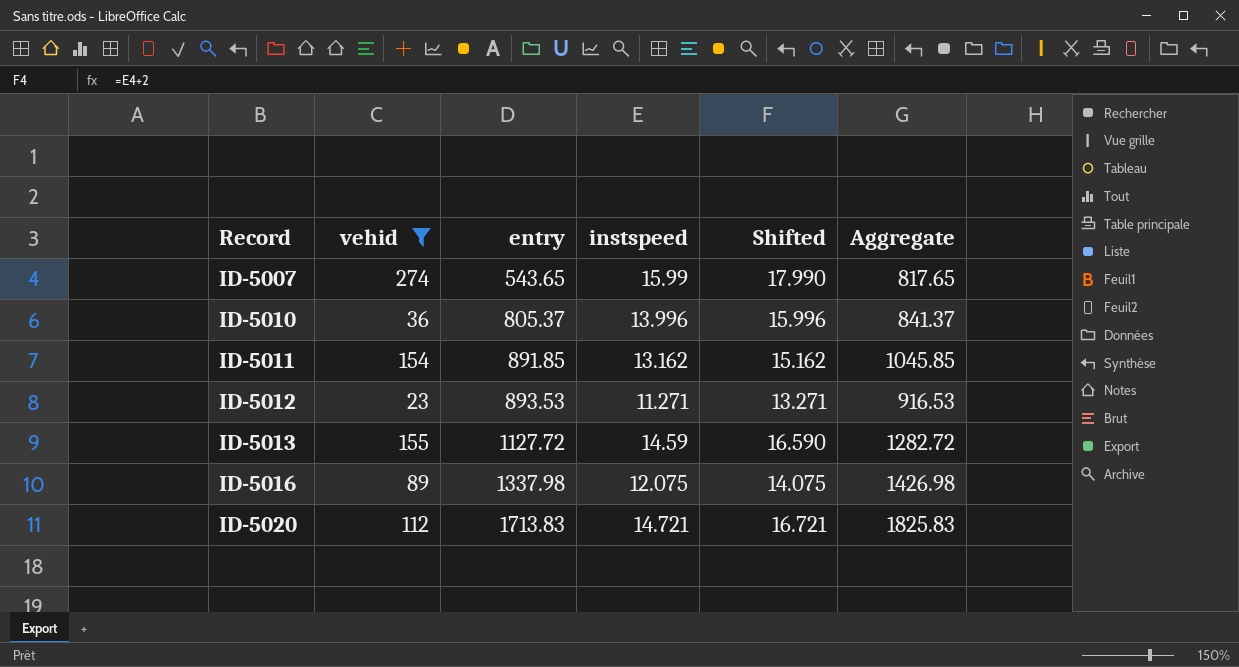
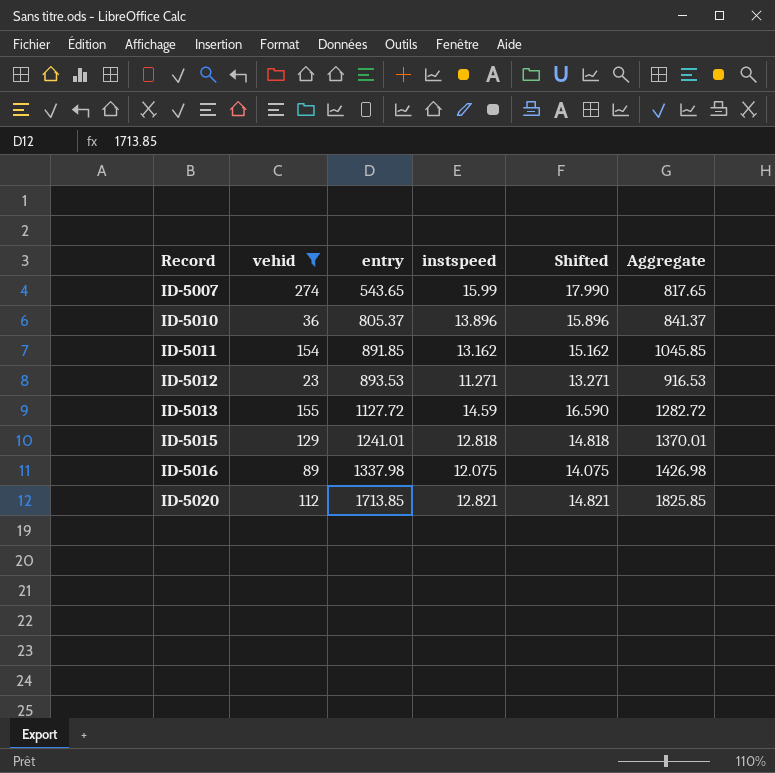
ID-5010 | instspeed: 13.996 -> 13.896
ID-5010 | Shifted: 15.996 -> 15.896
row ID-5015: none -> 129 | 1241.01 | 12.818 | 14.818 | 1370.01
ID-5020 | entry: 1713.83 -> 1713.85
ID-5020 | instspeed: 14.721 -> 12.821
ID-5020 | Shifted: 16.721 -> 14.821
ID-5020 | Aggregate: 1825.83 -> 1825.85

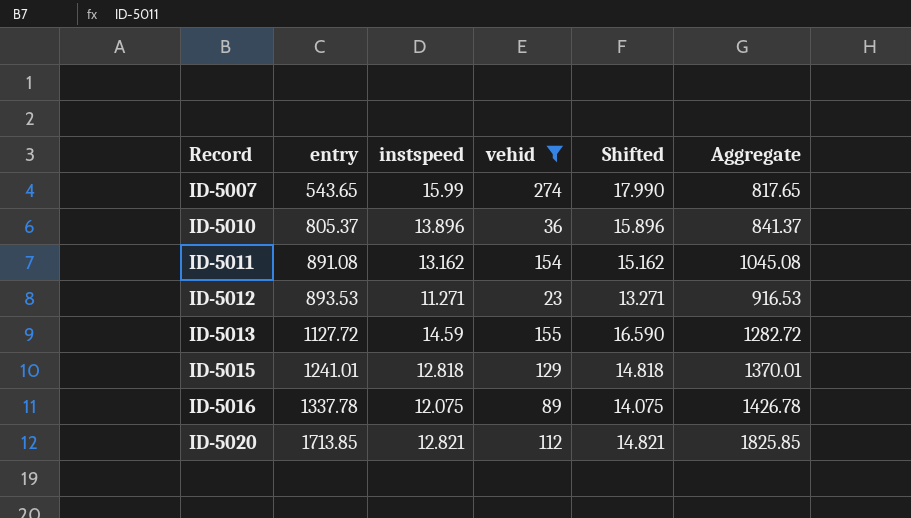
column vehid | position: 2 -> 4
ID-5011 | entry: 891.85 -> 891.08
ID-5011 | Aggregate: 1045.85 -> 1045.08
ID-5016 | entry: 1337.98 -> 1337.78
ID-5016 | Aggregate: 1426.98 -> 1426.78

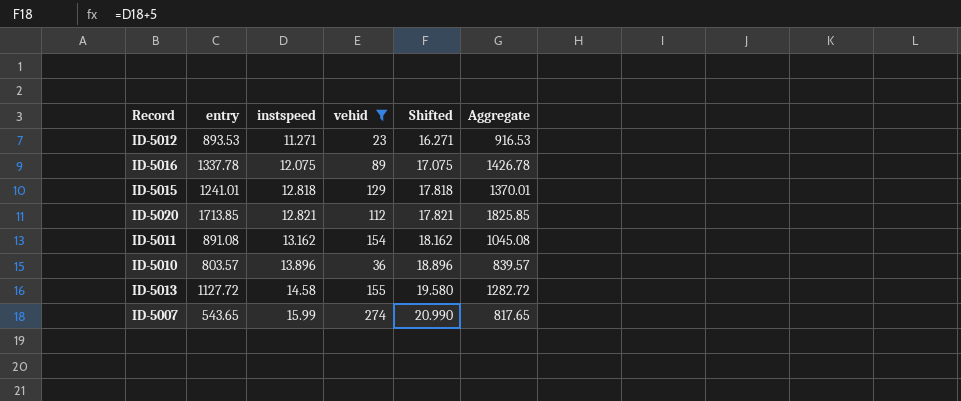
row order: Record ascending -> instspeed ascending
column Shifted | formula: [instspeed] + 2 -> [instspeed] + 5
ID-5010 | entry: 805.37 -> 803.57
ID-5010 | Aggregate: 841.37 -> 839.57
ID-5013 | instspeed: 14.59 -> 14.58

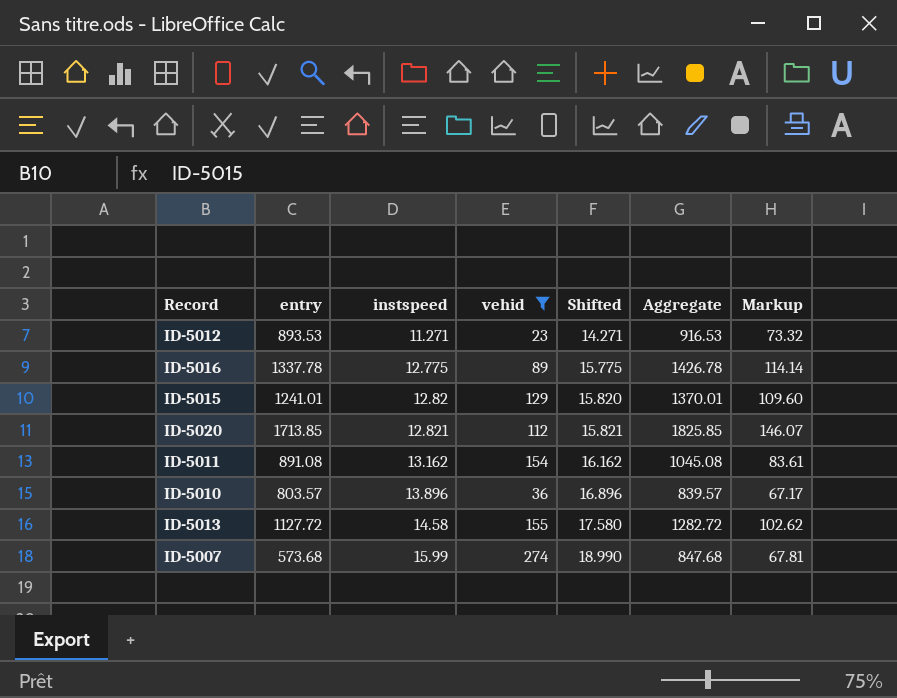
column Shifted | formula: [instspeed] + 5 -> [instspeed] + 3
column Markup | formula: none -> [Aggregate] * 0.08
ID-5016 | instspeed: 12.075 -> 12.775
ID-5015 | instspeed: 12.818 -> 12.82
ID-5007 | entry: 543.65 -> 573.68
ID-5007 | Aggregate: 817.65 -> 847.68

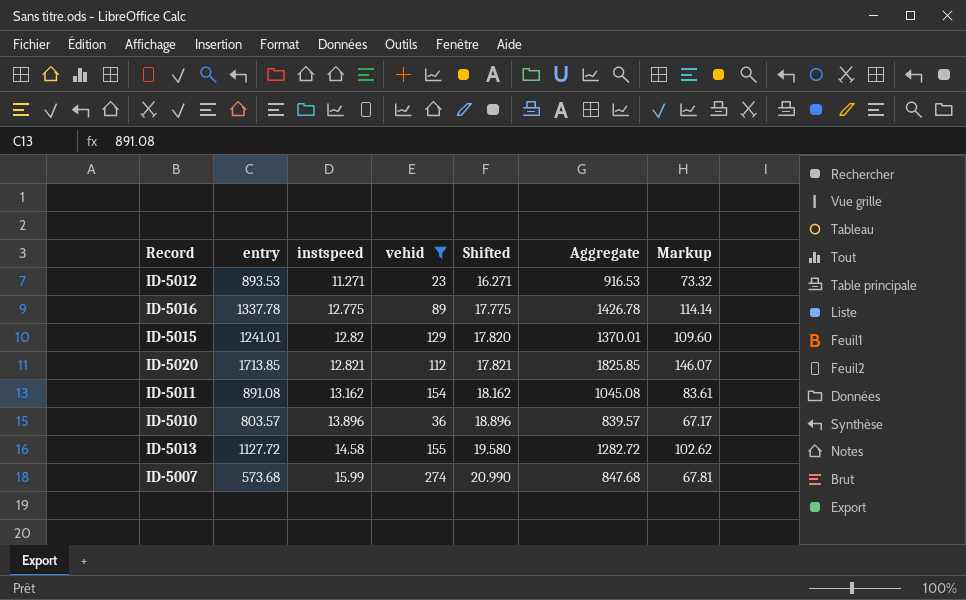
column Shifted | formula: [instspeed] + 3 -> [instspeed] + 5

